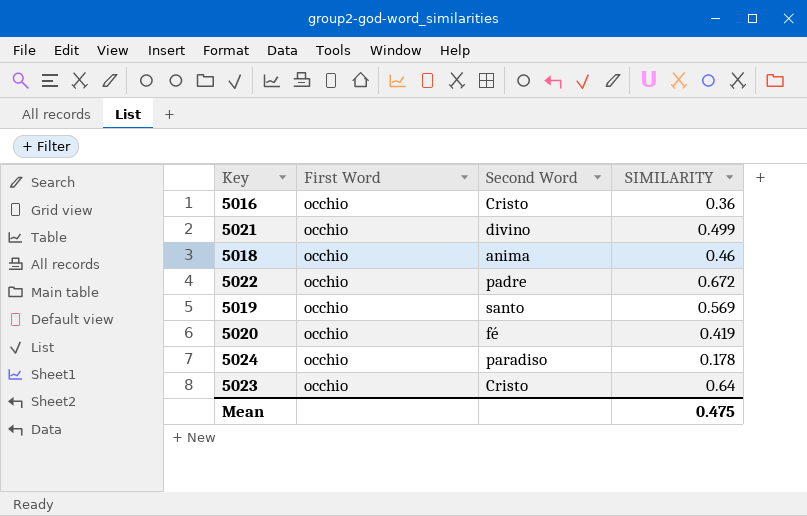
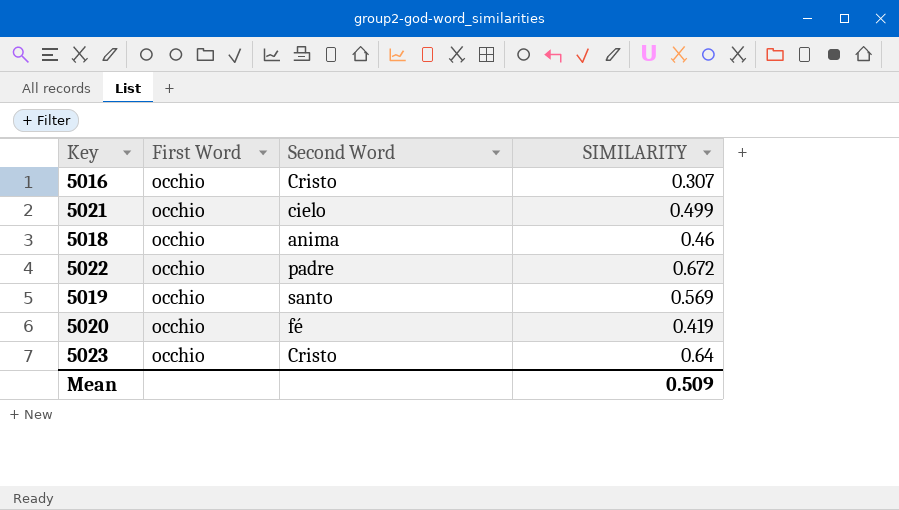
row 5024: occhio | paradiso | 0.178 -> none
5016 | SIMILARITY: 0.36 -> 0.307
5021 | Second Word: divino -> cielo
Mean | SIMILARITY: 0.475 -> 0.509

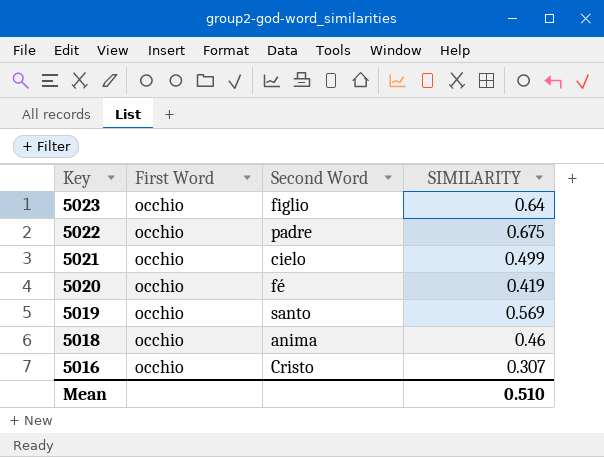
row order: none -> Key descending
5023 | Second Word: Cristo -> figlio
5022 | SIMILARITY: 0.672 -> 0.675
Mean | SIMILARITY: 0.509 -> 0.510

